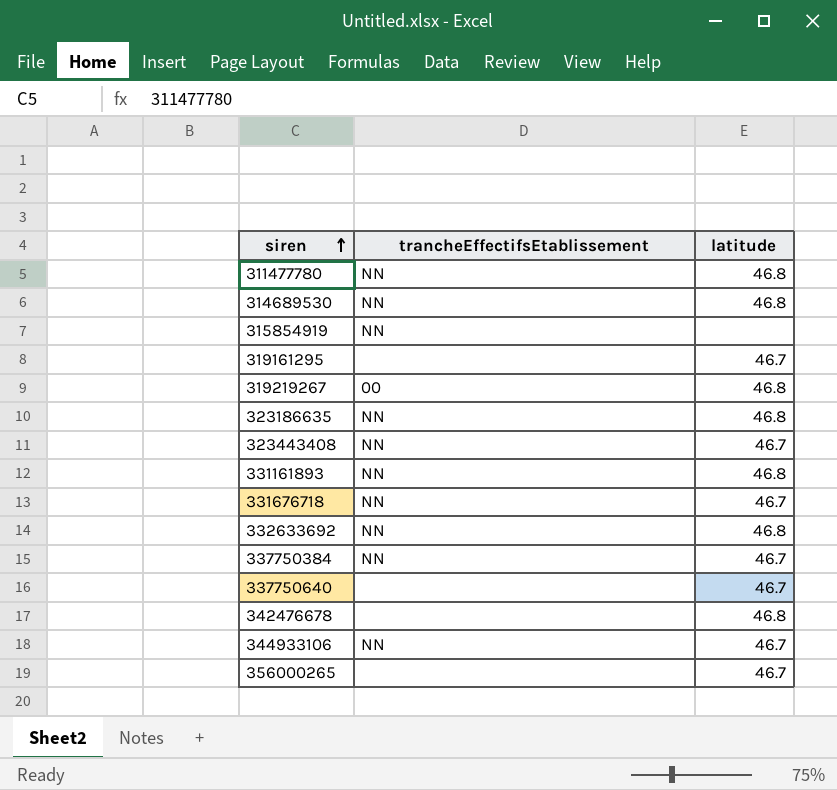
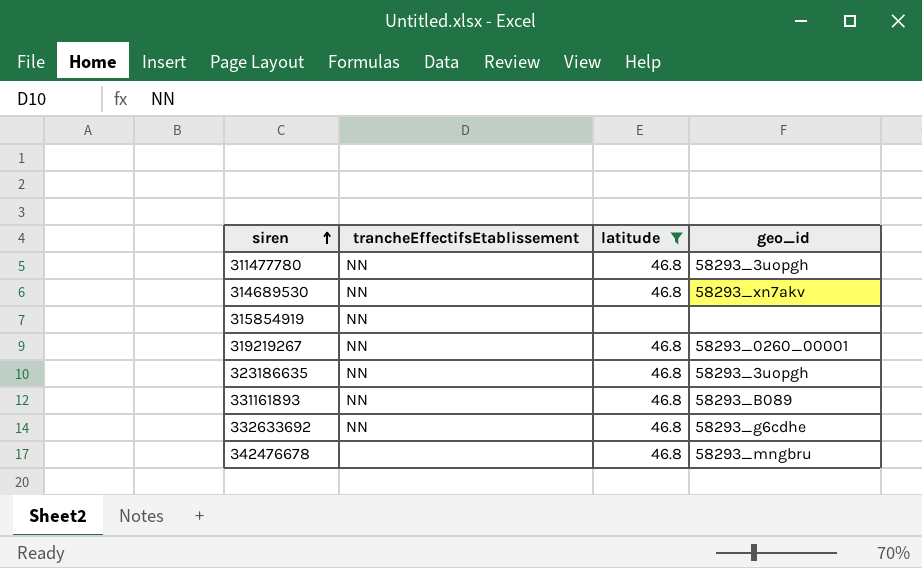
filter: none -> latitude != 46.7
column geo_id | position: none -> 4
319219267 | trancheEffectifsEtablissement: 00 -> NN

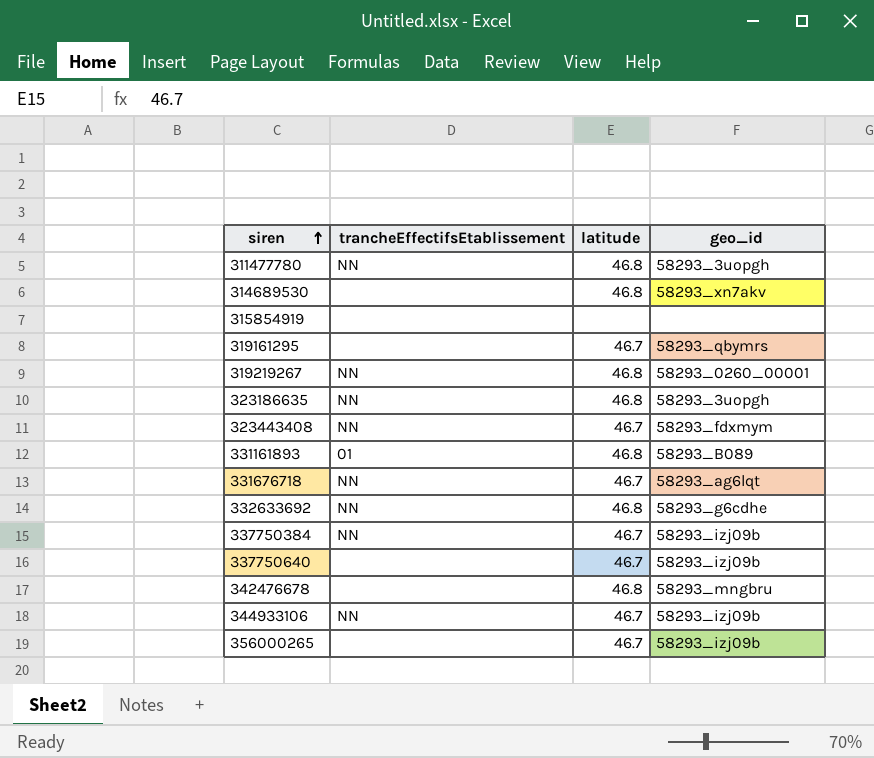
filter: latitude != 46.7 -> none
314689530 | trancheEffectifsEtablissement: NN -> none
315854919 | trancheEffectifsEtablissement: NN -> none
331161893 | trancheEffectifsEtablissement: NN -> 01

